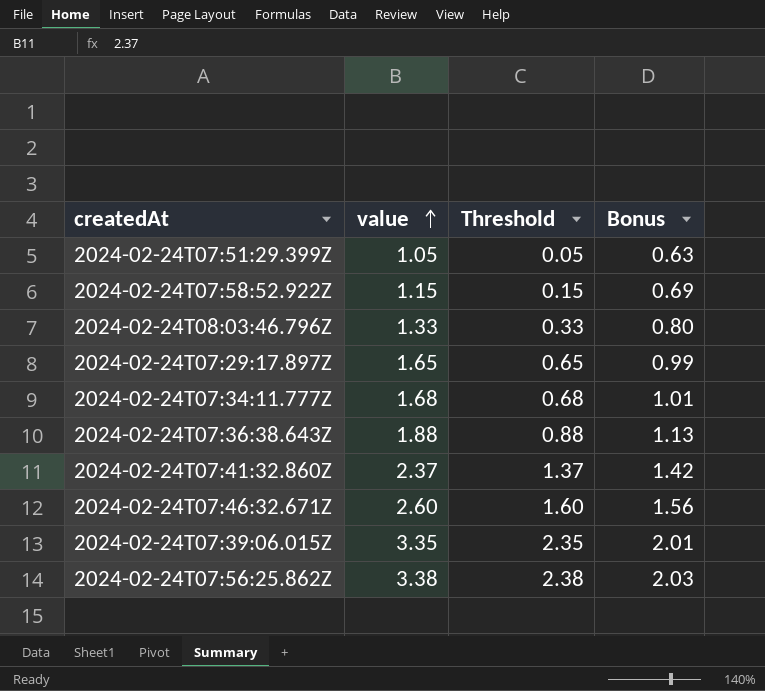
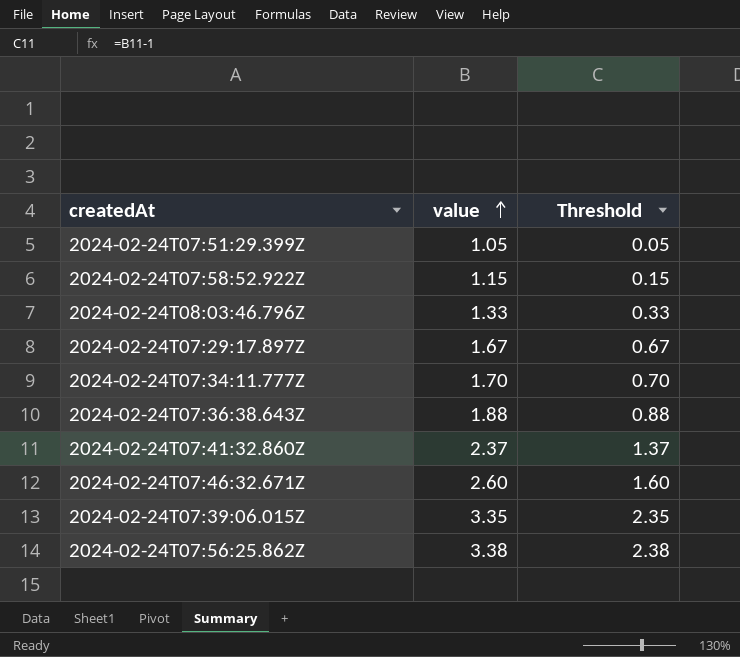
column Bonus | formula: [value] * 0.6 -> none
2024-02-24T07:29:17.897Z | value: 1.65 -> 1.67
2024-02-24T07:29:17.897Z | Threshold: 0.65 -> 0.67
2024-02-24T07:34:11.777Z | value: 1.68 -> 1.70
2024-02-24T07:34:11.777Z | Threshold: 0.68 -> 0.70

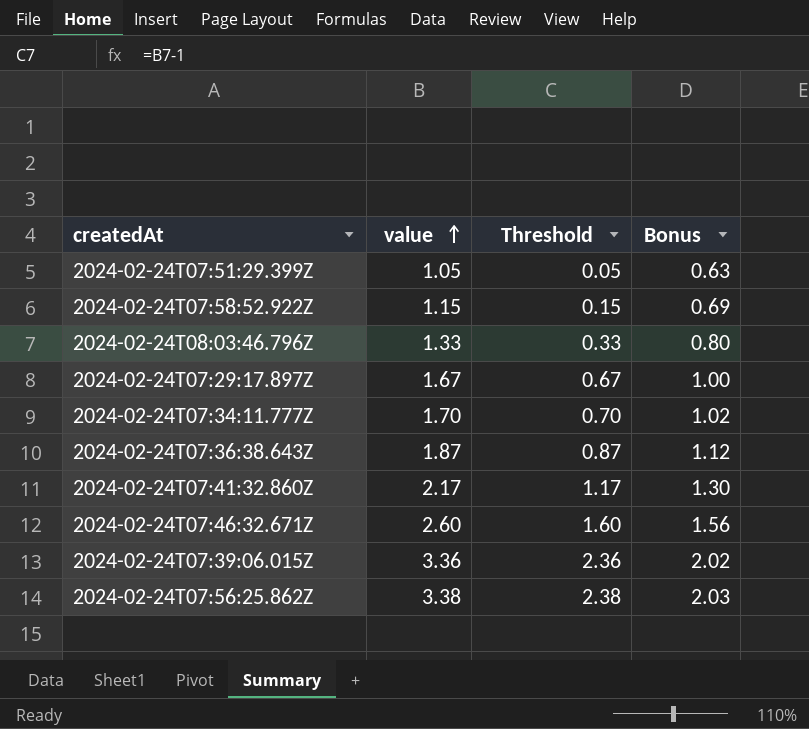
column Bonus | formula: none -> [value] * 0.6
2024-02-24T07:36:38.643Z | value: 1.88 -> 1.87
2024-02-24T07:36:38.643Z | Threshold: 0.88 -> 0.87
2024-02-24T07:41:32.860Z | value: 2.37 -> 2.17
2024-02-24T07:41:32.860Z | Threshold: 1.37 -> 1.17
2024-02-24T07:39:06.015Z | value: 3.35 -> 3.36
2024-02-24T07:39:06.015Z | Threshold: 2.35 -> 2.36

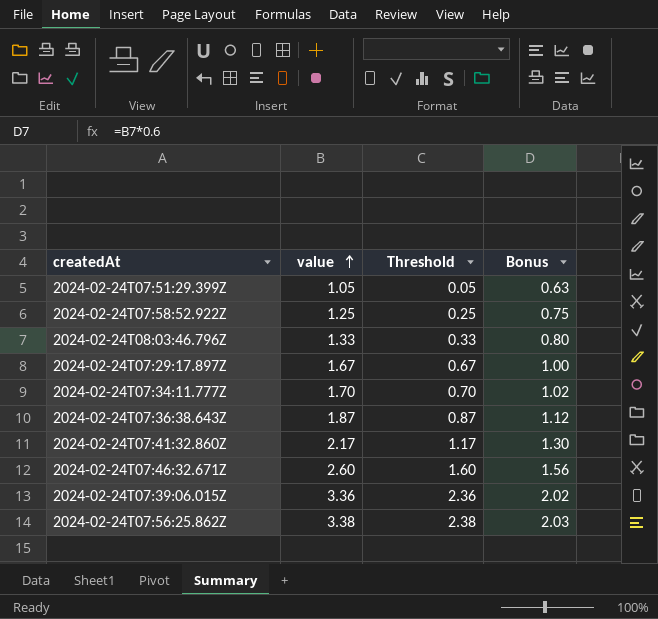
2024-02-24T07:58:52.922Z | value: 1.15 -> 1.25
2024-02-24T07:58:52.922Z | Threshold: 0.15 -> 0.25
2024-02-24T07:58:52.922Z | Bonus: 0.69 -> 0.75

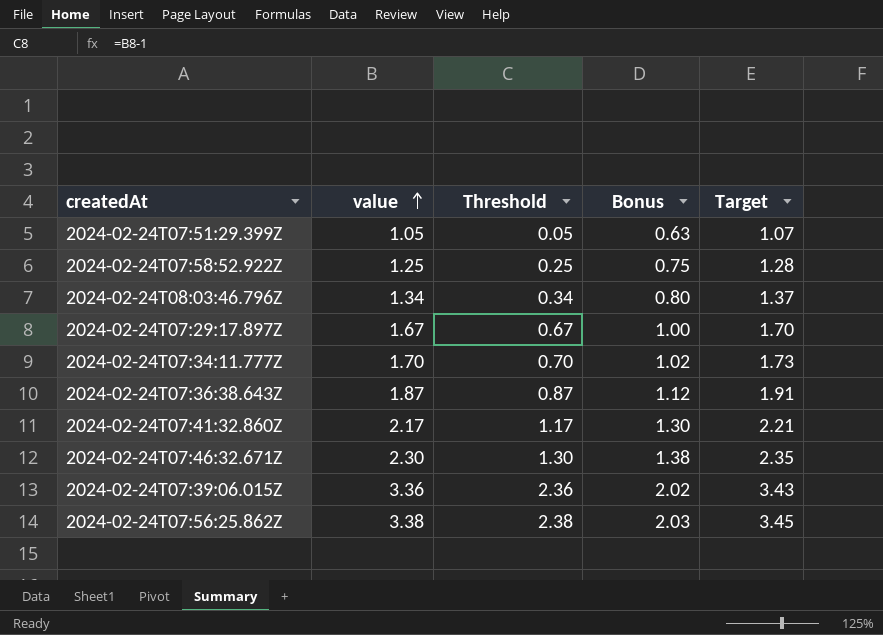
column Target | formula: none -> [value] * 1.02
2024-02-24T08:03:46.796Z | value: 1.33 -> 1.34
2024-02-24T08:03:46.796Z | Threshold: 0.33 -> 0.34
2024-02-24T07:46:32.671Z | value: 2.60 -> 2.30
2024-02-24T07:46:32.671Z | Threshold: 1.60 -> 1.30
2024-02-24T07:46:32.671Z | Bonus: 1.56 -> 1.38

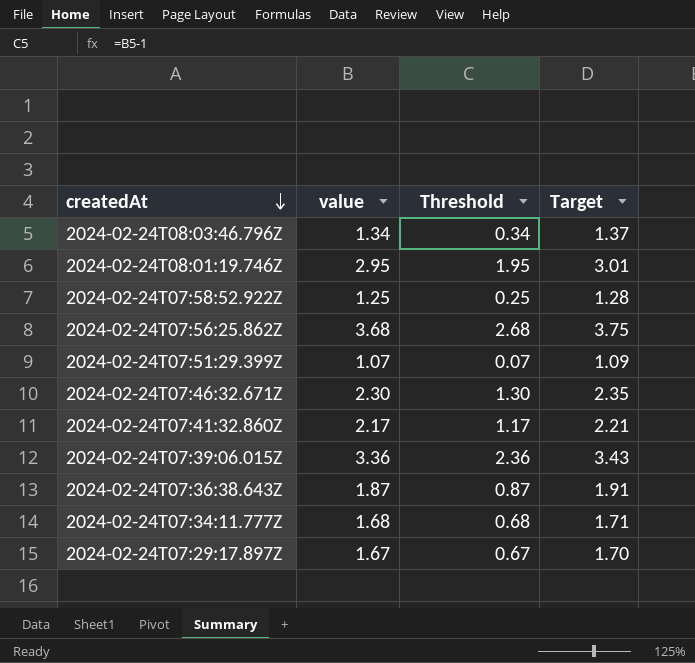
row order: value ascending -> createdAt descending
column Bonus | formula: [value] * 0.6 -> none
row 2024-02-24T08:01:19.746Z: none -> 2.95 | 1.95 | 3.01
2024-02-24T07:56:25.862Z | value: 3.38 -> 3.68
2024-02-24T07:56:25.862Z | Threshold: 2.38 -> 2.68
2024-02-24T07:56:25.862Z | Target: 3.45 -> 3.75
2024-02-24T07:51:29.399Z | value: 1.05 -> 1.07
2024-02-24T07:51:29.399Z | Threshold: 0.05 -> 0.07
2024-02-24T07:51:29.399Z | Target: 1.07 -> 1.09
2024-02-24T07:34:11.777Z | value: 1.70 -> 1.68
2024-02-24T07:34:11.777Z | Threshold: 0.70 -> 0.68
2024-02-24T07:34:11.777Z | Target: 1.73 -> 1.71

